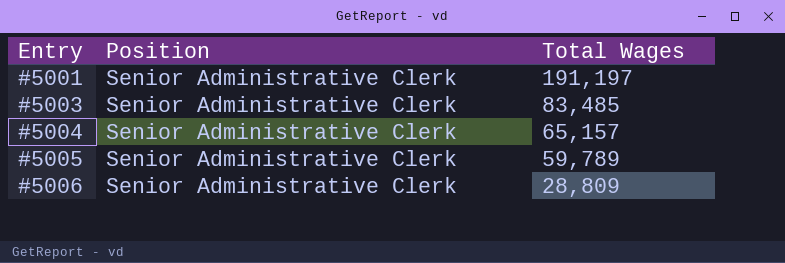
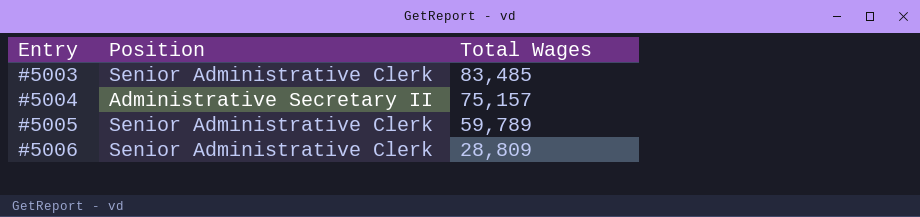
row #5001: Senior Administrative Clerk | 191,197 -> none
#5004 | Position: Senior Administrative Clerk -> Administrative Secretary II
#5004 | Total Wages: 65,157 -> 75,157

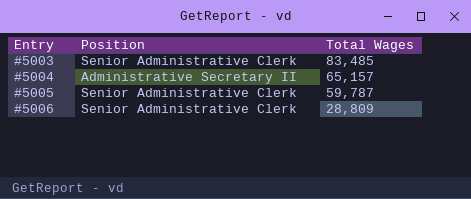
#5004 | Total Wages: 75,157 -> 65,157
#5005 | Total Wages: 59,789 -> 59,787

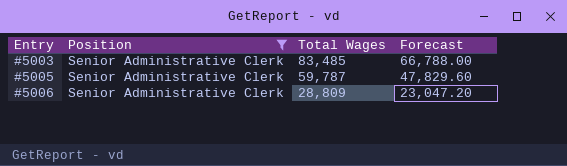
filter: none -> Position = Senior Administrative Clerk
column Forecast | formula: none -> [Total Wages] * 0.8

